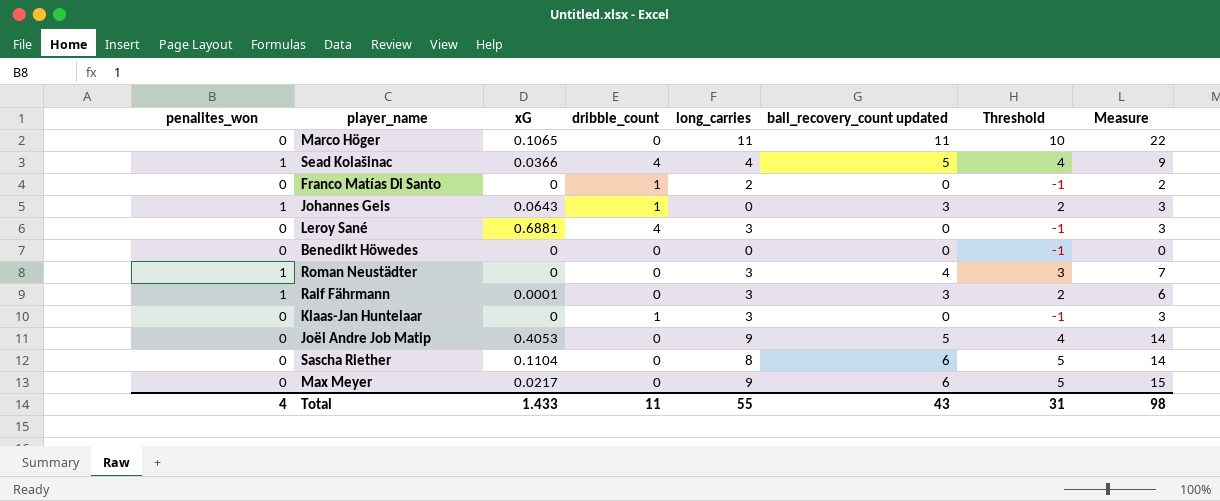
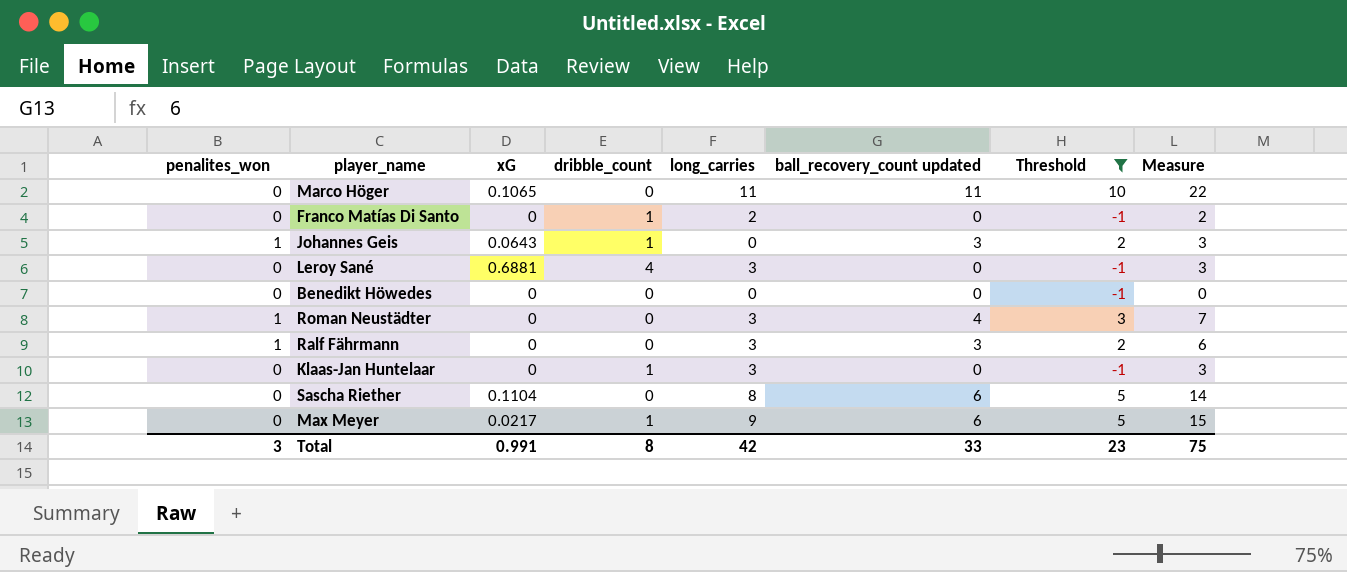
filter: none -> Threshold != 4
Ralf Fährmann | xG: 0.0001 -> 0
Max Meyer | dribble_count: 0 -> 1
Total | penalites_won: 4 -> 3
Total | xG: 1.433 -> 0.991
Total | dribble_count: 11 -> 8
Total | long_carries: 55 -> 42
Total | ball_recovery_count updated: 43 -> 33
Total | Threshold: 31 -> 23
Total | Measure: 98 -> 75

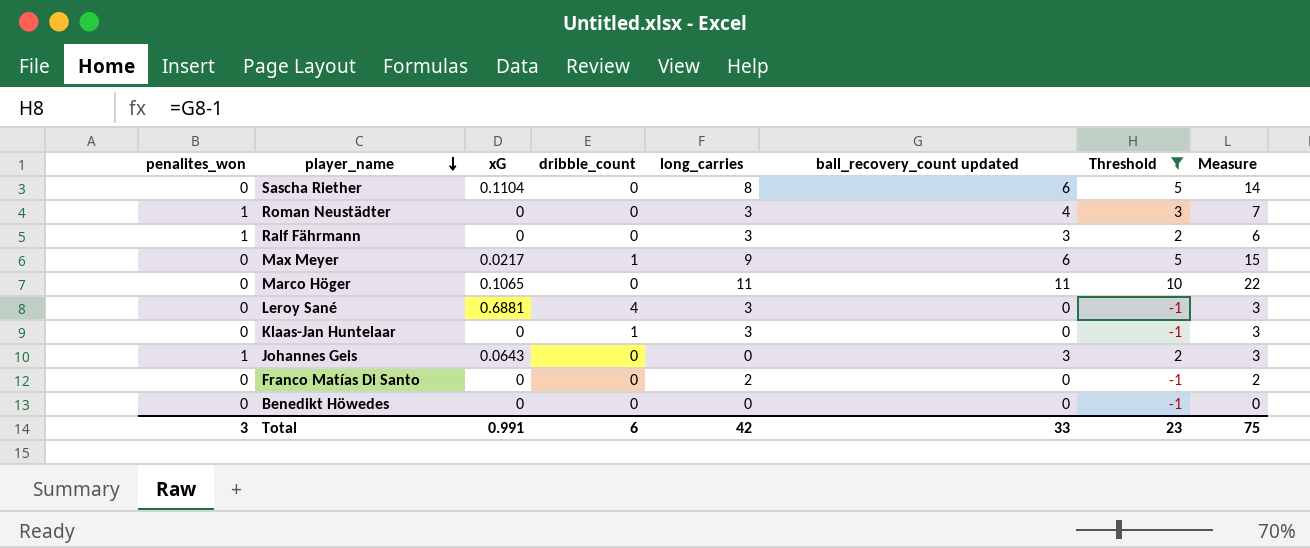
row order: none -> player_name descending
Johannes Geis | dribble_count: 1 -> 0
Franco Matías Di Santo | dribble_count: 1 -> 0
Total | dribble_count: 8 -> 6

